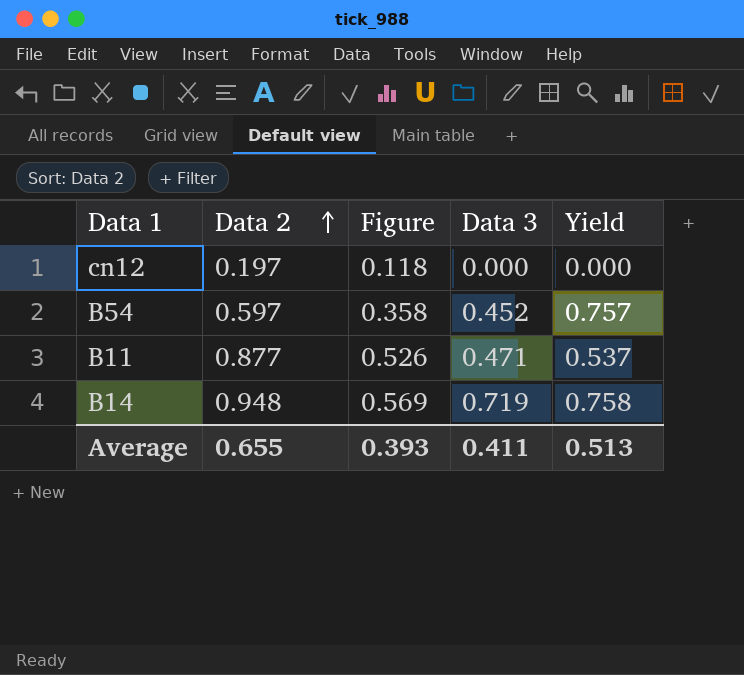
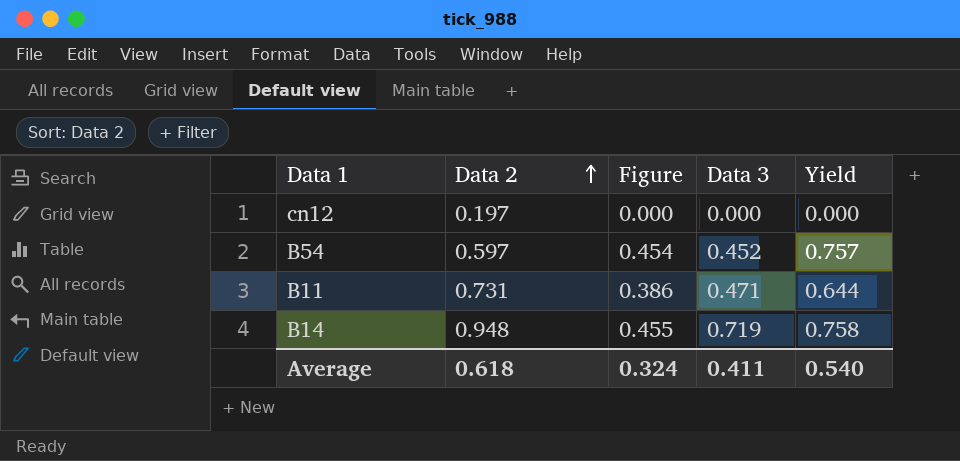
column Figure | formula: [Data 2] * 0.6 -> [Yield] * 0.6
B11 | Data 2: 0.877 -> 0.731
B11 | Yield: 0.537 -> 0.644
Average | Data 2: 0.655 -> 0.618
Average | Figure: 0.393 -> 0.324
Average | Yield: 0.513 -> 0.540

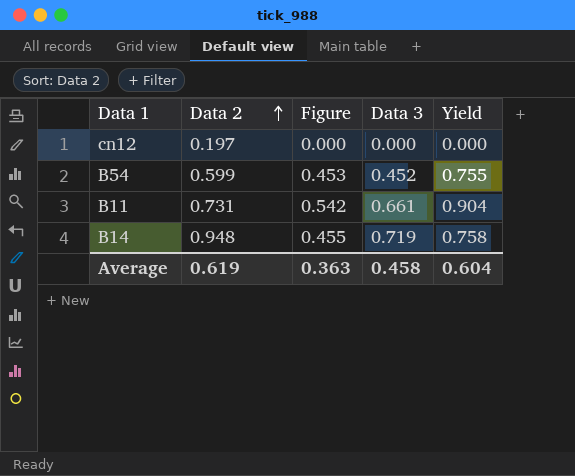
B54 | Data 2: 0.597 -> 0.599
B54 | Figure: 0.454 -> 0.453
B54 | Yield: 0.757 -> 0.755
B11 | Figure: 0.386 -> 0.542
B11 | Data 3: 0.471 -> 0.661
B11 | Yield: 0.644 -> 0.904
Average | Data 2: 0.618 -> 0.619
Average | Figure: 0.324 -> 0.363
Average | Data 3: 0.411 -> 0.458
Average | Yield: 0.540 -> 0.604

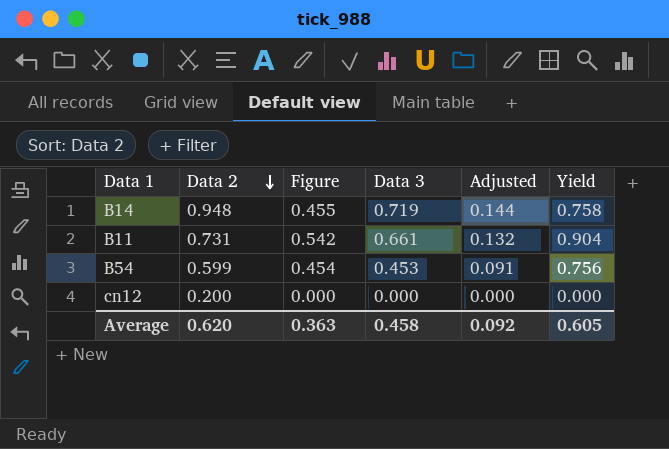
row order: Data 2 ascending -> Data 2 descending
column Adjusted | formula: none -> [Data 3] * 0.2
B54 | Figure: 0.453 -> 0.454
B54 | Data 3: 0.452 -> 0.453
B54 | Yield: 0.755 -> 0.756
cn12 | Data 2: 0.197 -> 0.200
Average | Data 2: 0.619 -> 0.620
Average | Yield: 0.604 -> 0.605

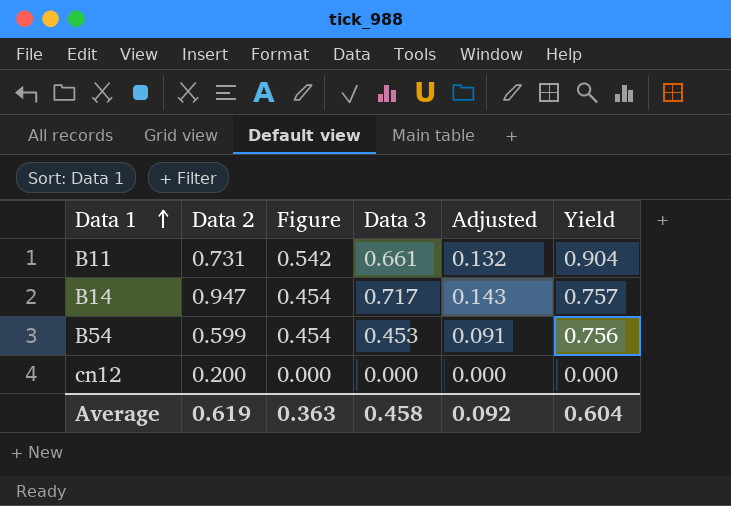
row order: Data 2 descending -> Data 1 ascending
B14 | Data 2: 0.948 -> 0.947
B14 | Figure: 0.455 -> 0.454
B14 | Data 3: 0.719 -> 0.717
B14 | Adjusted: 0.144 -> 0.143
B14 | Yield: 0.758 -> 0.757
Average | Data 2: 0.620 -> 0.619
Average | Yield: 0.605 -> 0.604

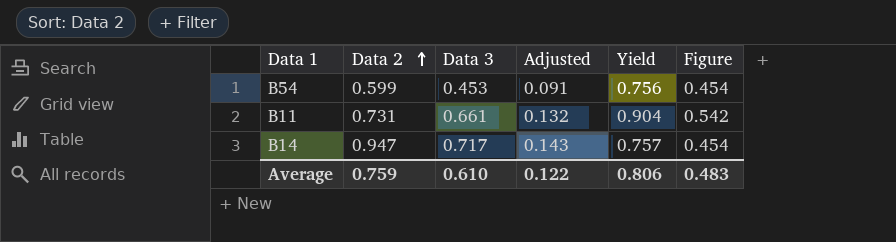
row order: Data 1 ascending -> Data 2 ascending
column Figure | position: 3 -> 6
row cn12: 0.200 | 0.000 | 0.000 | 0.000 | 0.000 -> none
Average | Data 2: 0.619 -> 0.759
Average | Data 3: 0.458 -> 0.610
Average | Adjusted: 0.092 -> 0.122
Average | Yield: 0.604 -> 0.806
Average | Figure: 0.363 -> 0.483

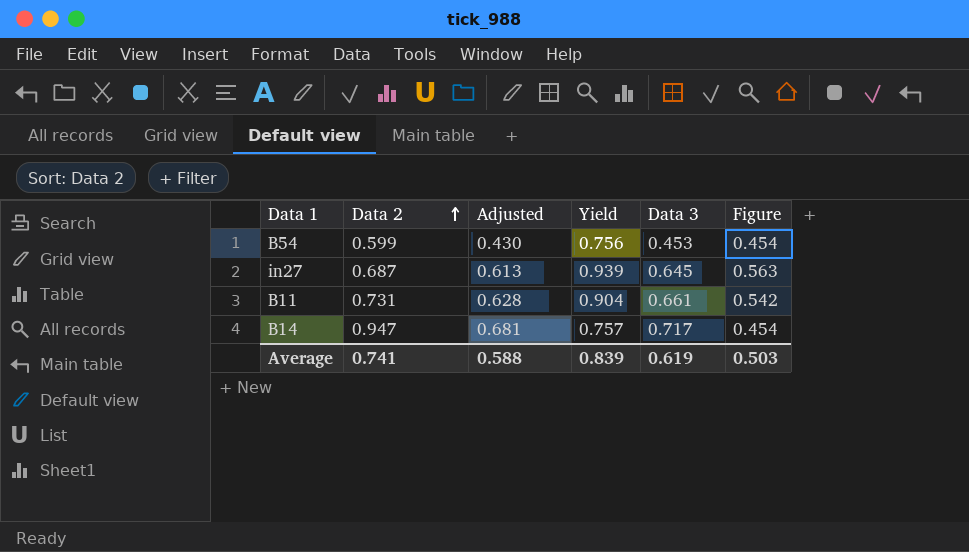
column Adjusted | formula: [Data 3] * 0.2 -> [Data 3] * 0.95
column Data 3 | position: 3 -> 5
row in27: none -> 0.687 | 0.613 | 0.939 | 0.645 | 0.563
Average | Data 2: 0.759 -> 0.741
Average | Adjusted: 0.122 -> 0.588
Average | Yield: 0.806 -> 0.839
Average | Data 3: 0.610 -> 0.619
Average | Figure: 0.483 -> 0.503

